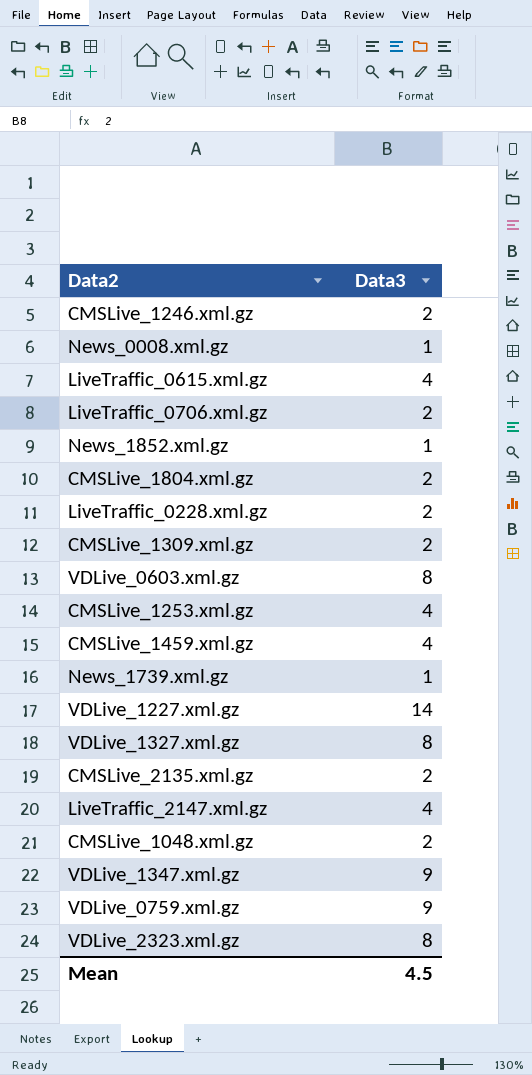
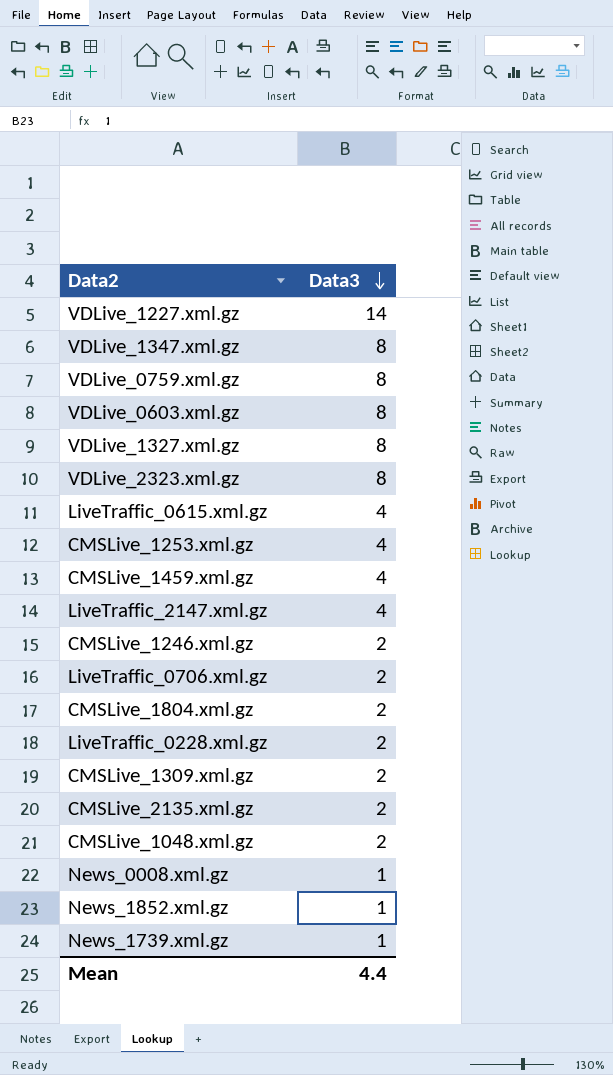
row order: none -> Data3 descending
VDLive_1347.xml.gz | Data3: 9 -> 8
VDLive_0759.xml.gz | Data3: 9 -> 8
Mean | Data3: 4.5 -> 4.4

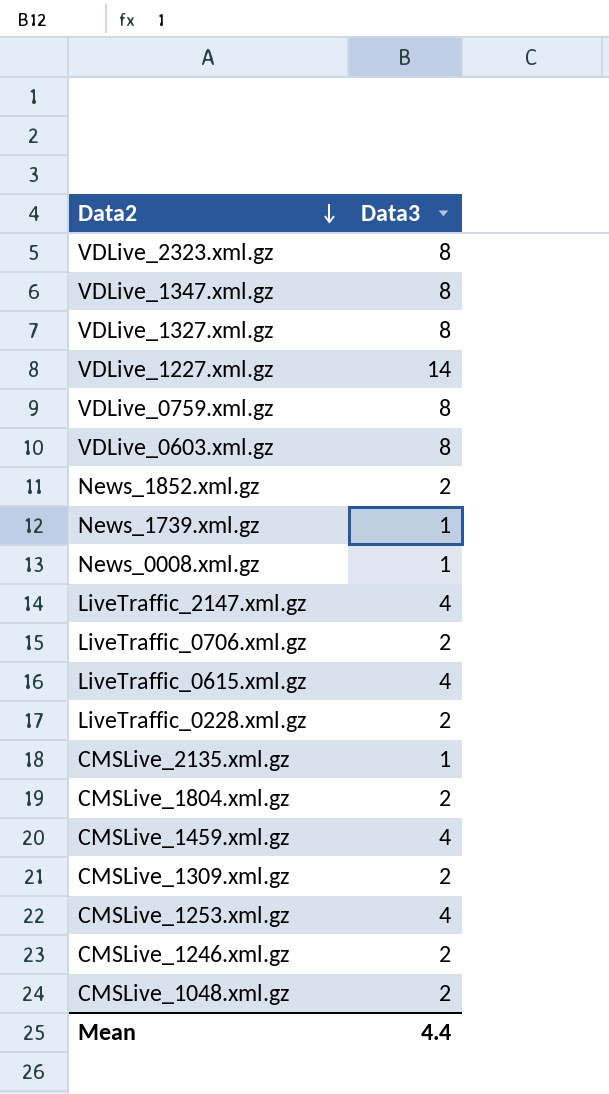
row order: Data3 descending -> Data2 descending
News_1852.xml.gz | Data3: 1 -> 2
CMSLive_2135.xml.gz | Data3: 2 -> 1

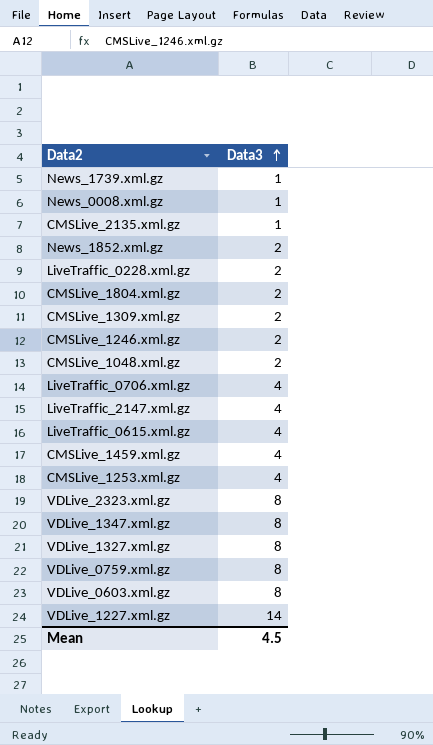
row order: Data2 descending -> Data3 ascending
LiveTraffic_0706.xml.gz | Data3: 2 -> 4
Mean | Data3: 4.4 -> 4.5

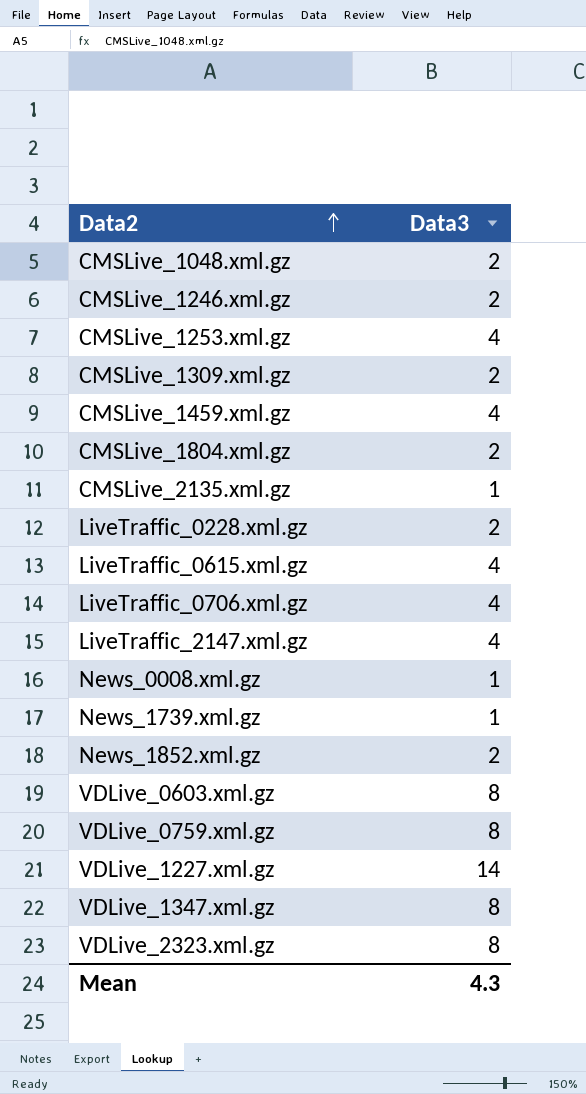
row order: Data3 ascending -> Data2 ascending
row VDLive_1327.xml.gz: 8 -> none
Mean | Data3: 4.5 -> 4.3

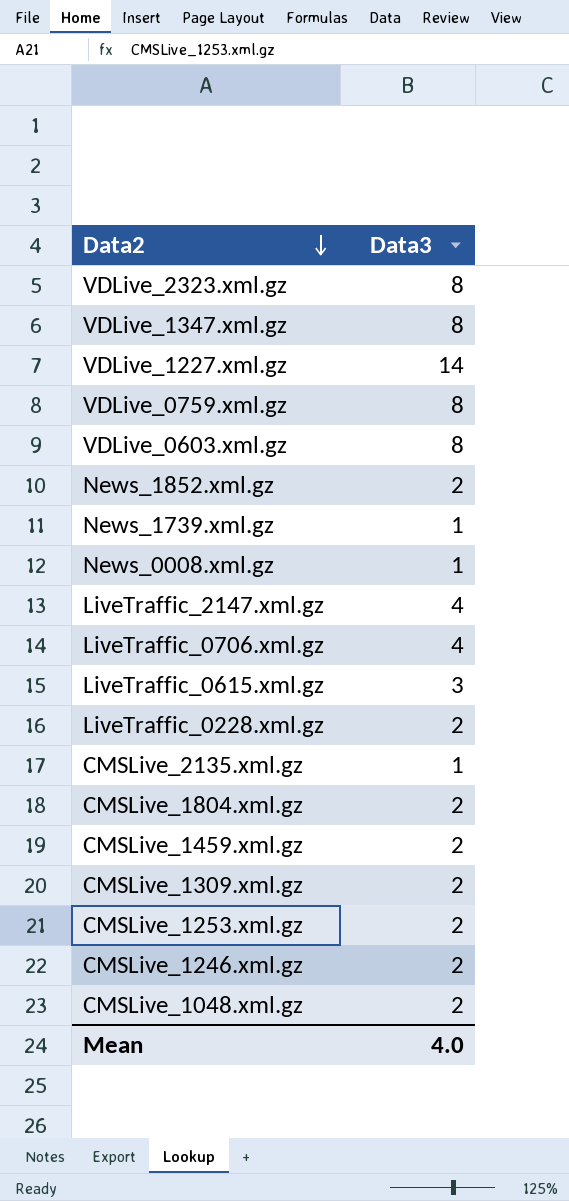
row order: Data2 ascending -> Data2 descending
LiveTraffic_0615.xml.gz | Data3: 4 -> 3
CMSLive_1459.xml.gz | Data3: 4 -> 2
CMSLive_1253.xml.gz | Data3: 4 -> 2
Mean | Data3: 4.3 -> 4.0

